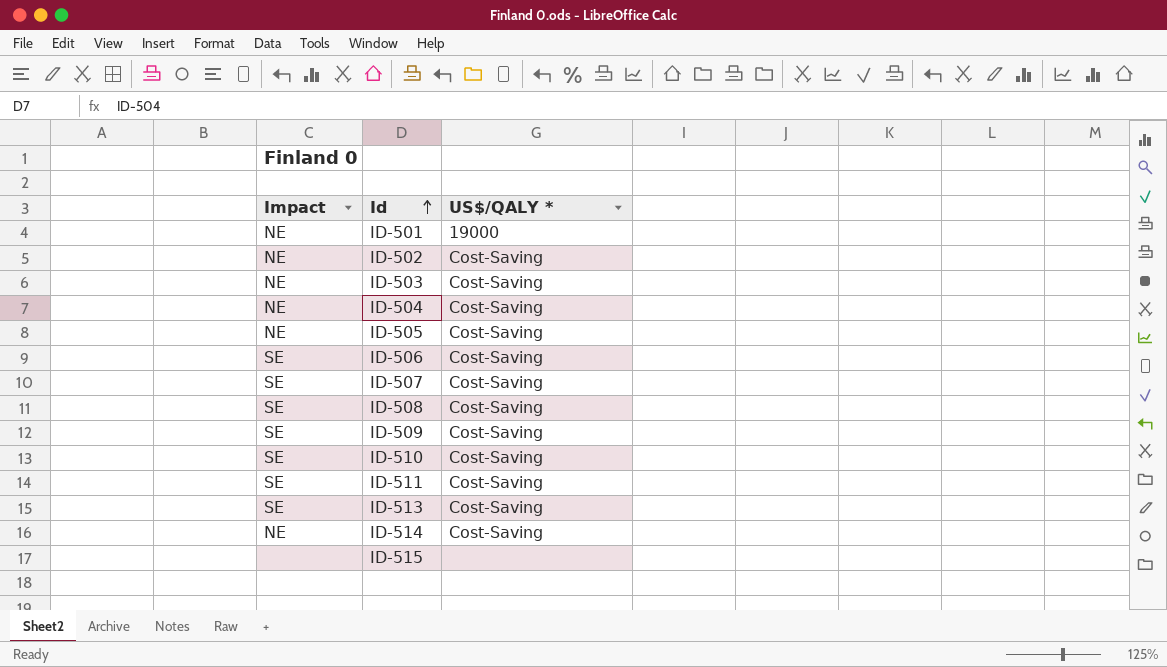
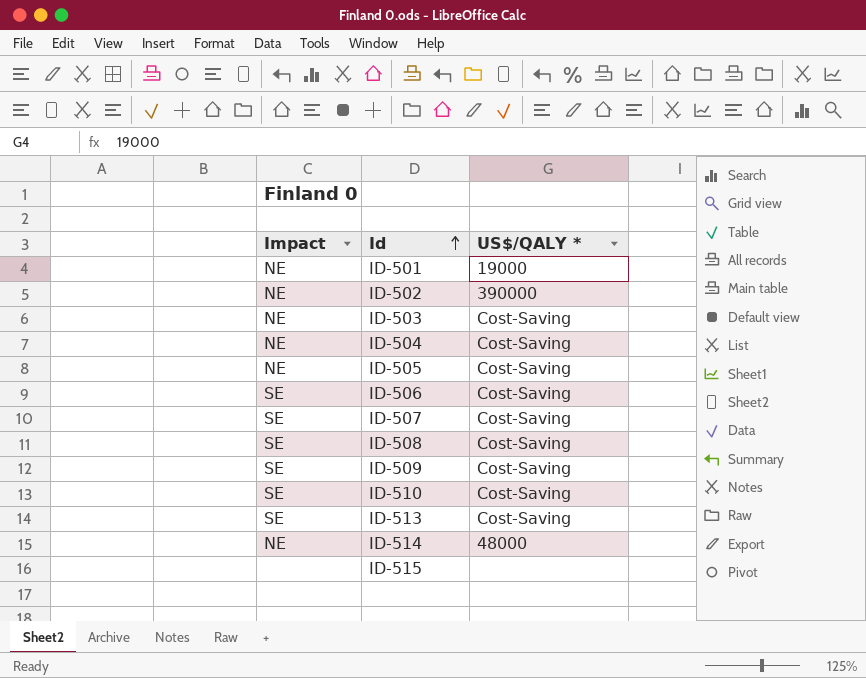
row ID-511: SE | Cost-Saving -> none
ID-502 | US$/QALY *: Cost-Saving -> 390000
ID-514 | US$/QALY *: Cost-Saving -> 48000

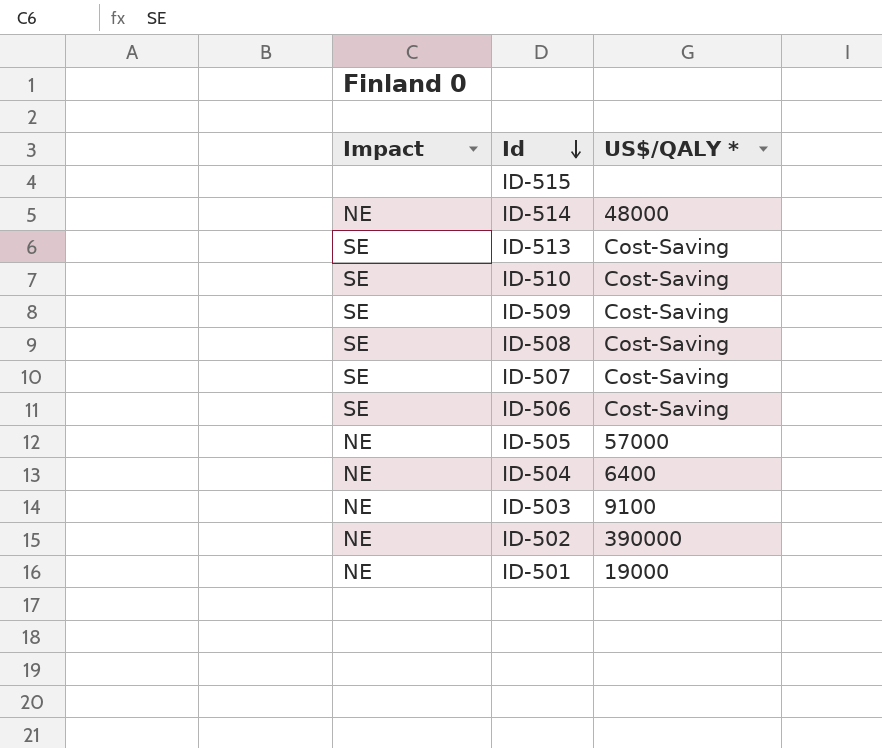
row order: Id ascending -> Id descending
ID-505 | US$/QALY *: Cost-Saving -> 57000
ID-504 | US$/QALY *: Cost-Saving -> 6400
ID-503 | US$/QALY *: Cost-Saving -> 9100

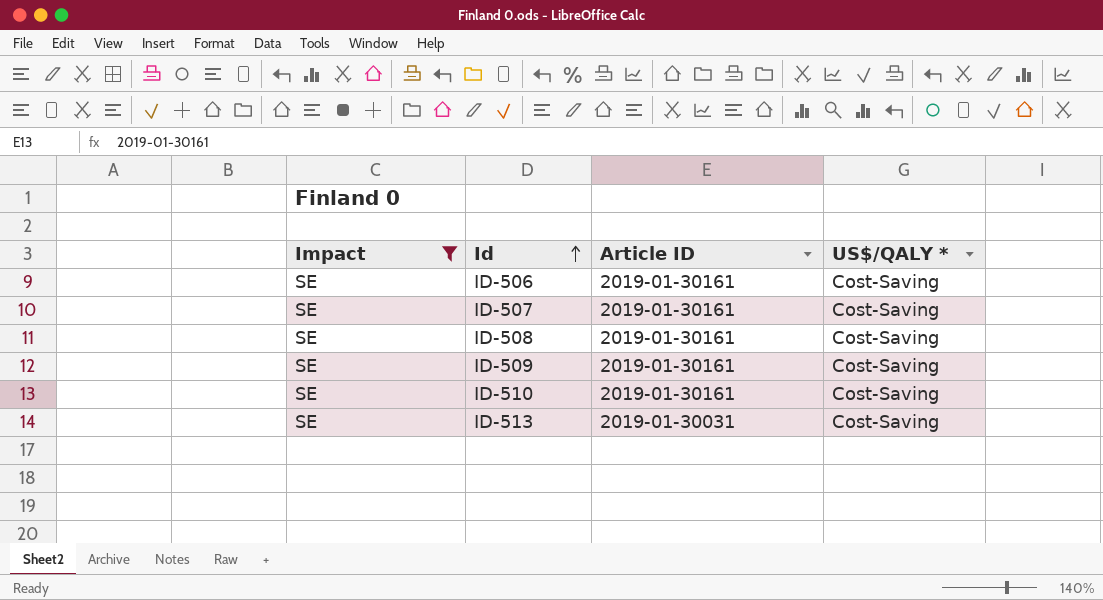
filter: none -> Impact = SE
row order: Id descending -> Id ascending
column Article ID | position: none -> 3

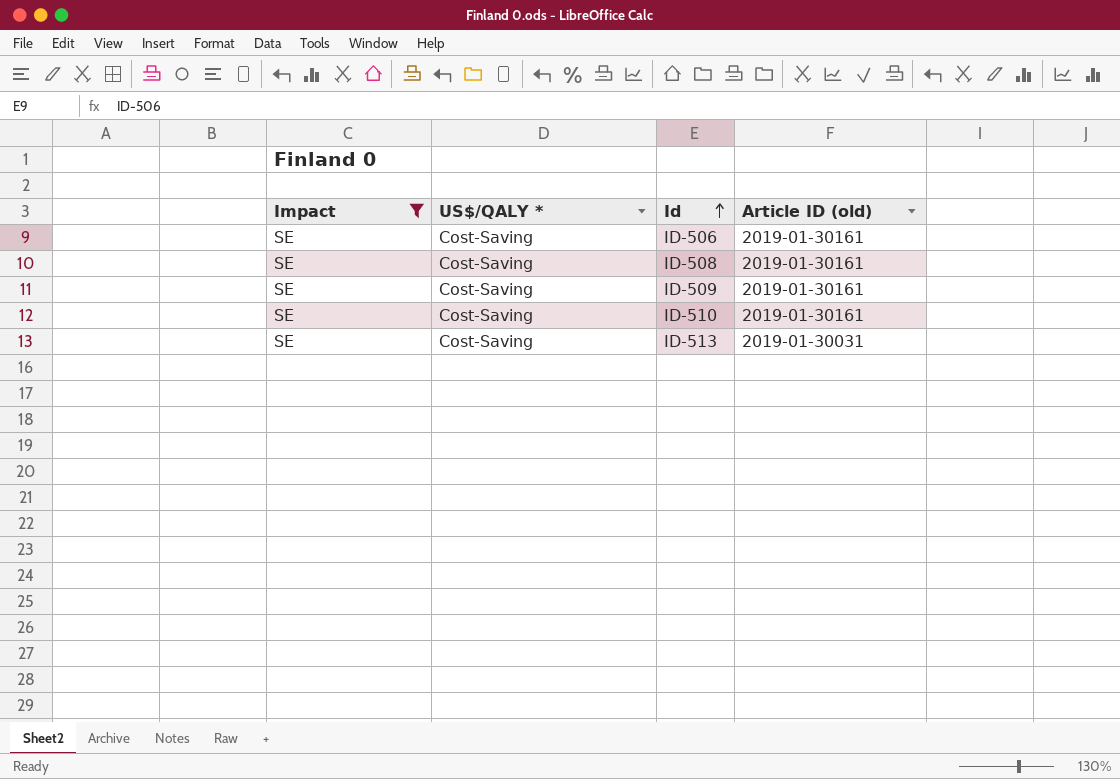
column US$/QALY * | position: 4 -> 2
column name: Article ID -> Article ID (old)
row ID-507: SE | 2019-01-30161 | Cost-Saving -> none

